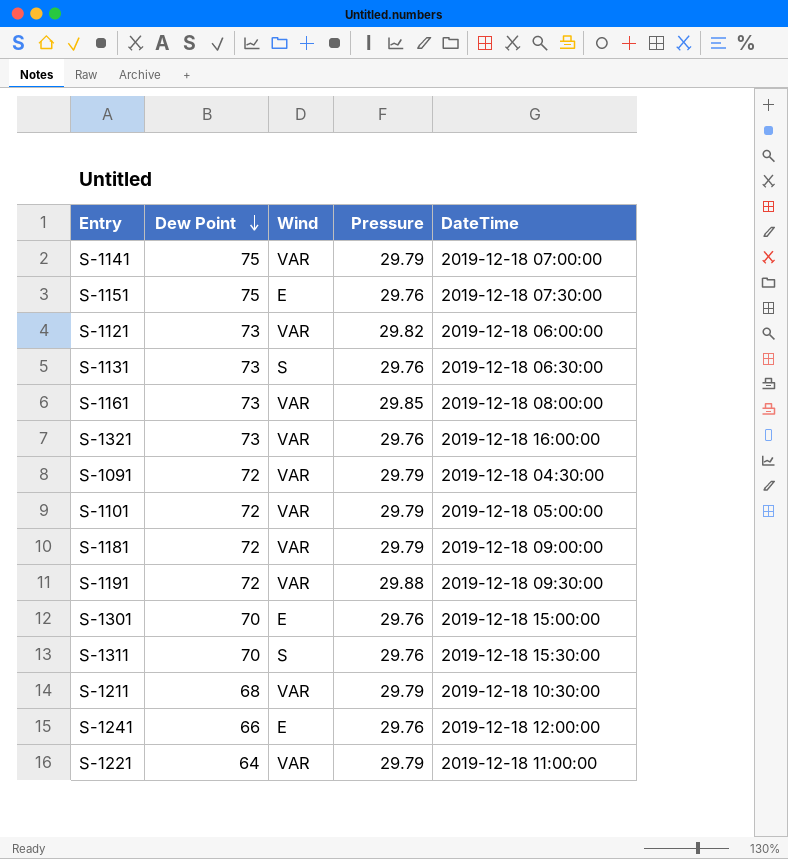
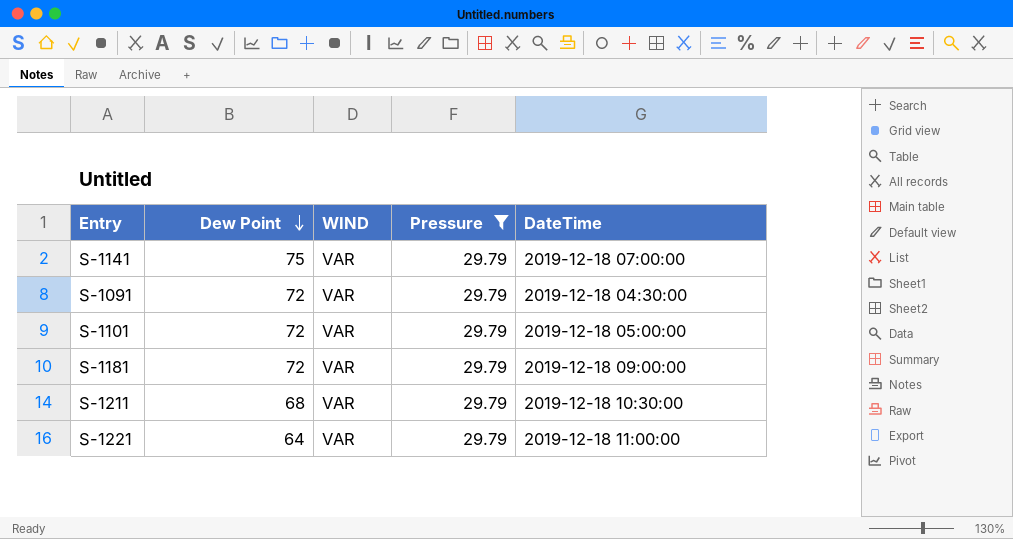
filter: none -> Pressure = 29.79
column name: Wind -> WIND

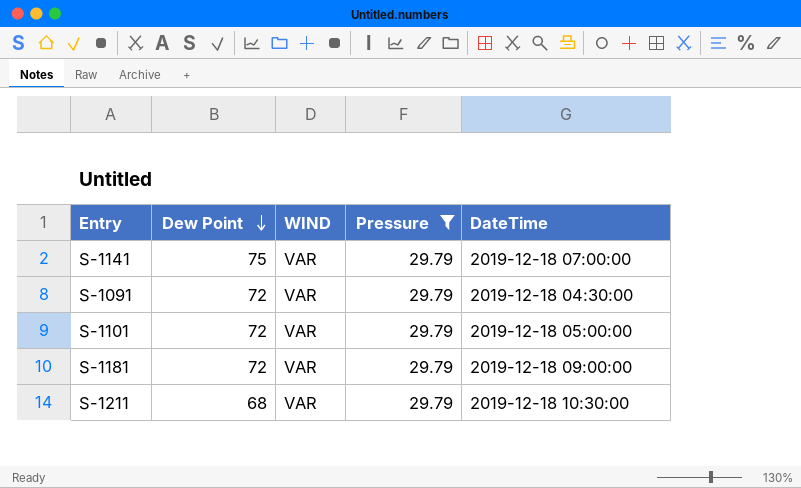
row S-1221: 64 | VAR | 29.79 | 2019-12-18 11:00:00 -> none

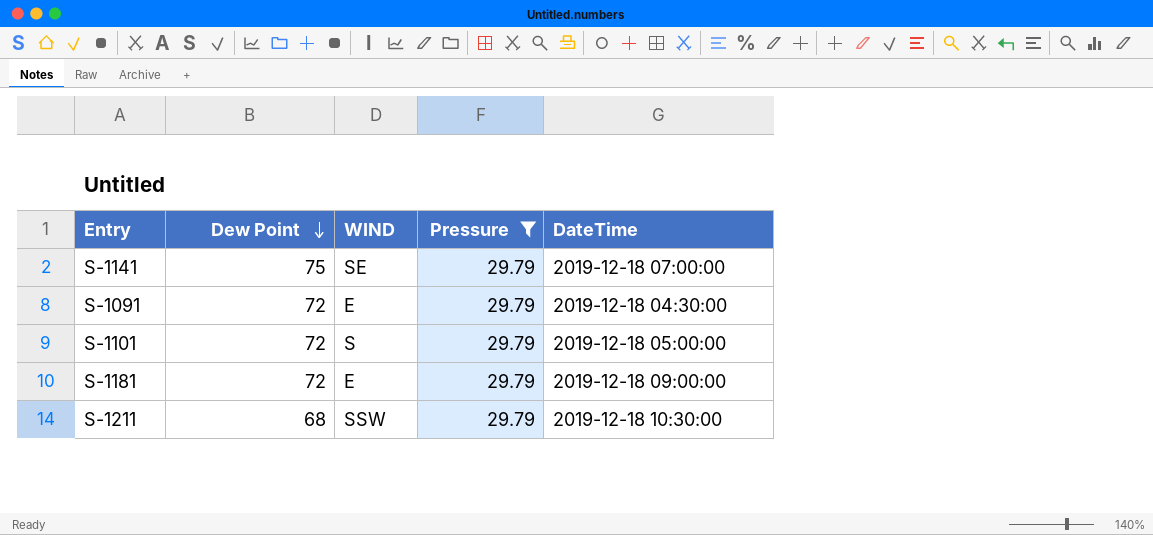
S-1141 | WIND: VAR -> SE
S-1091 | WIND: VAR -> E
S-1101 | WIND: VAR -> S
S-1181 | WIND: VAR -> E
S-1211 | WIND: VAR -> SSW

